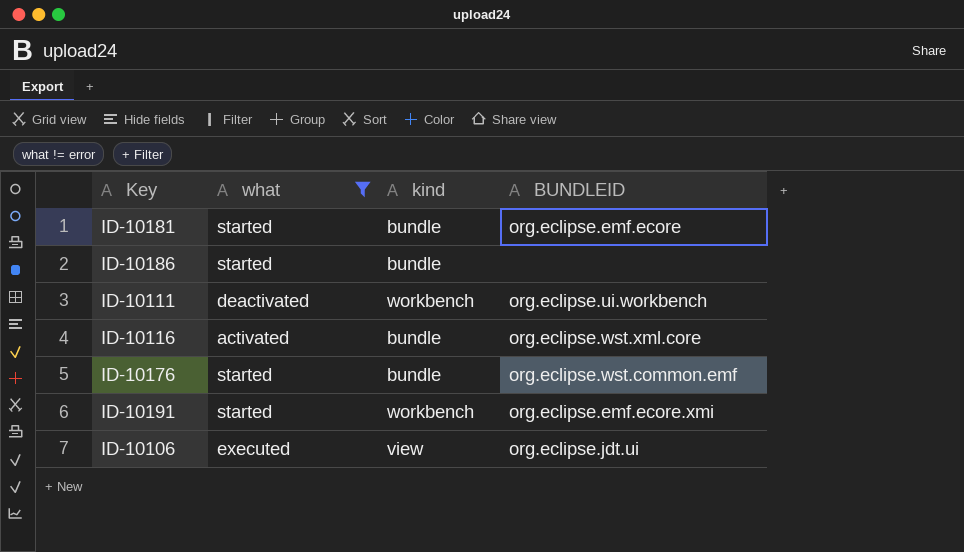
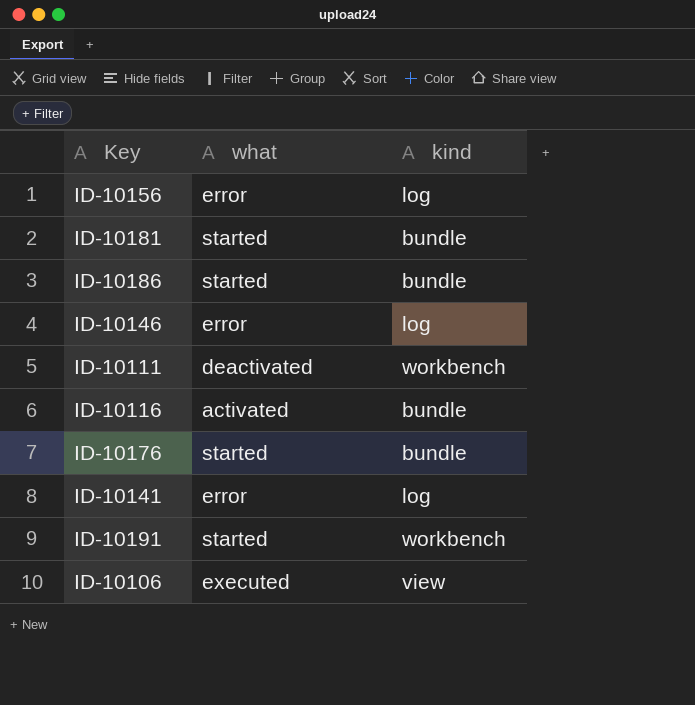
filter: what != error -> none
column BUNDLEID | position: 4 -> none

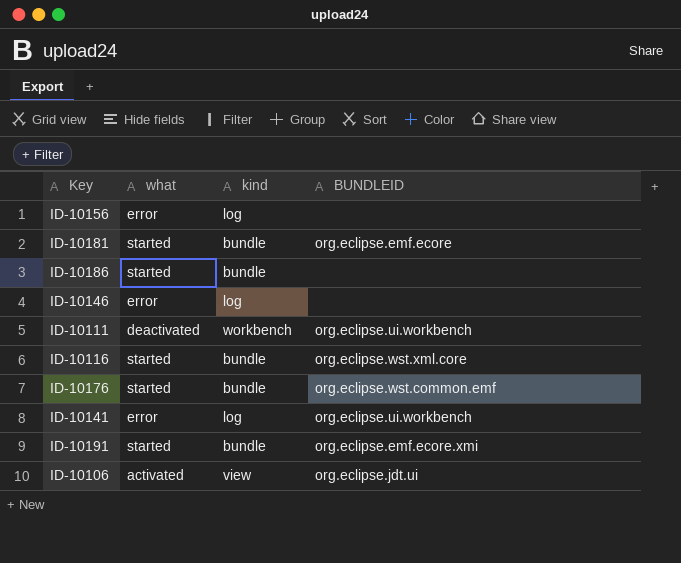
column BUNDLEID | position: none -> 4
ID-10116 | what: activated -> started
ID-10191 | kind: workbench -> bundle
ID-10106 | what: executed -> activated

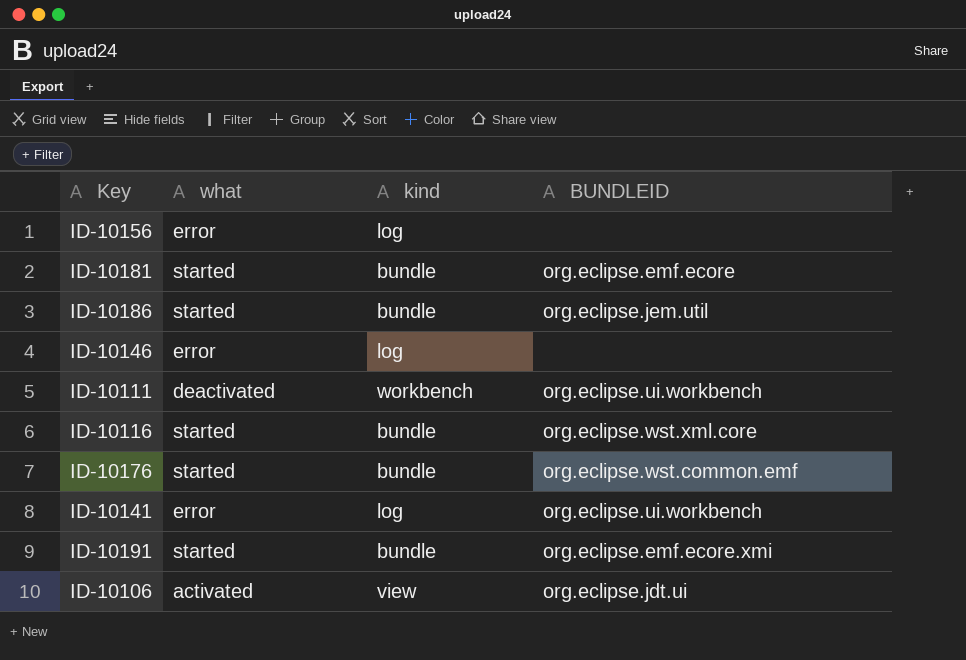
ID-10186 | BUNDLEID: none -> org.eclipse.jem.util

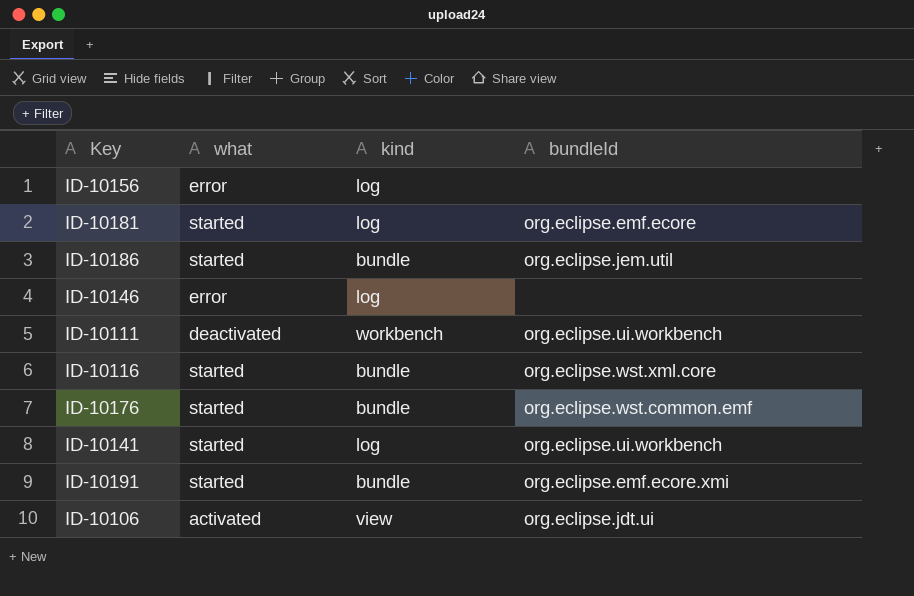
column name: BUNDLEID -> bundleId
ID-10181 | kind: bundle -> log
ID-10141 | what: error -> started

